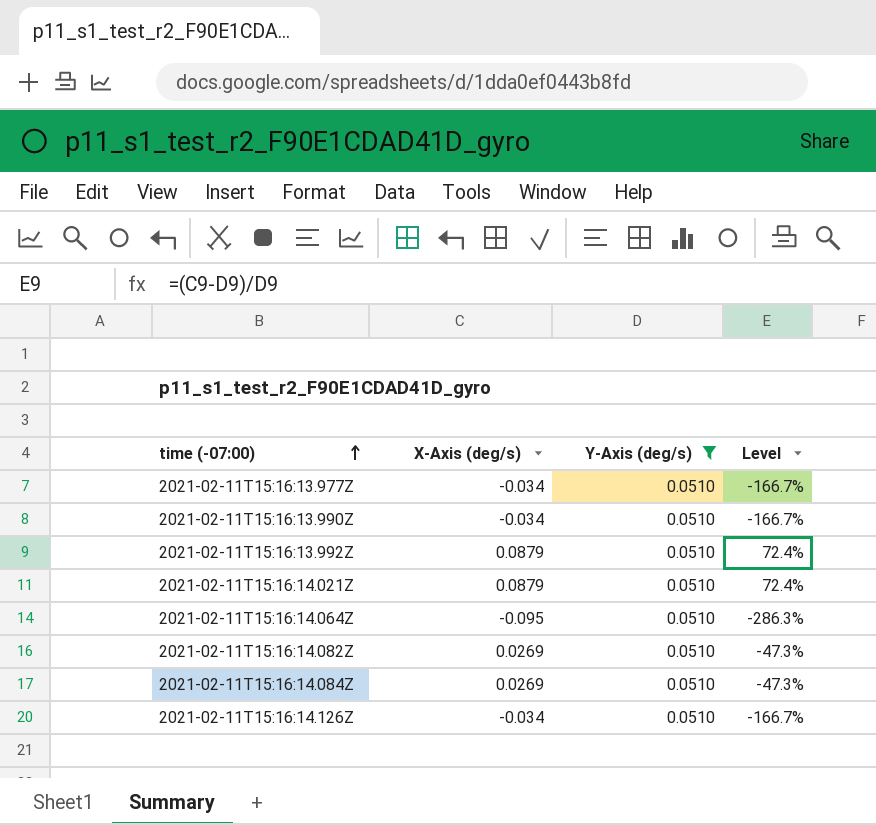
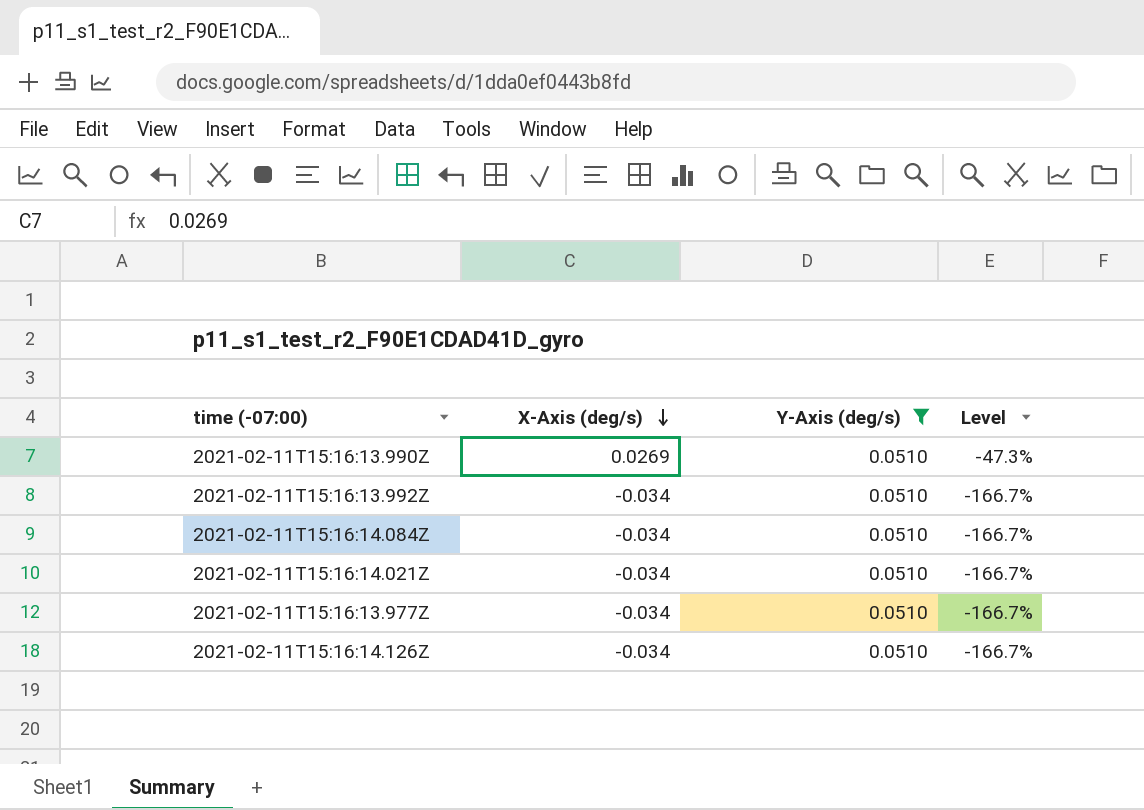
row order: time (-07:00) ascending -> X-Axis (deg/s) descending
row 2021-02-11T15:16:14.064Z: -0.095 | 0.0510 | -286.3% -> none
row 2021-02-11T15:16:14.082Z: 0.0269 | 0.0510 | -47.3% -> none
2021-02-11T15:16:13.990Z | X-Axis (deg/s): -0.034 -> 0.0269
2021-02-11T15:16:13.990Z | Level: -166.7% -> -47.3%
2021-02-11T15:16:13.992Z | X-Axis (deg/s): 0.0879 -> -0.034
2021-02-11T15:16:13.992Z | Level: 72.4% -> -166.7%
2021-02-11T15:16:14.084Z | X-Axis (deg/s): 0.0269 -> -0.034
2021-02-11T15:16:14.084Z | Level: -47.3% -> -166.7%
2021-02-11T15:16:14.021Z | X-Axis (deg/s): 0.0879 -> -0.034
2021-02-11T15:16:14.021Z | Level: 72.4% -> -166.7%

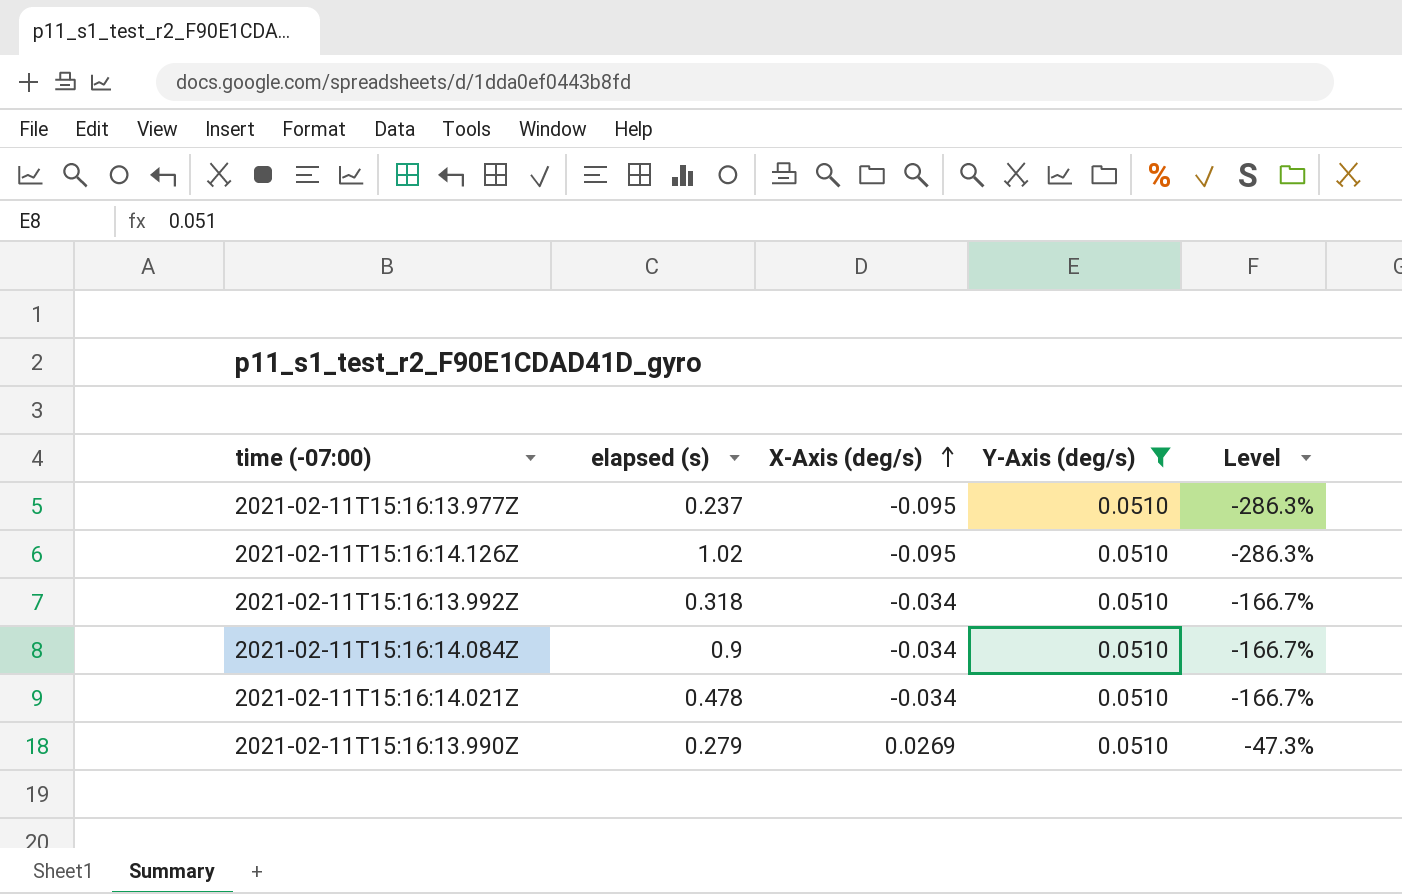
row order: X-Axis (deg/s) descending -> X-Axis (deg/s) ascending
column elapsed (s) | position: none -> 2
2021-02-11T15:16:13.977Z | X-Axis (deg/s): -0.034 -> -0.095
2021-02-11T15:16:13.977Z | Level: -166.7% -> -286.3%
2021-02-11T15:16:14.126Z | X-Axis (deg/s): -0.034 -> -0.095
2021-02-11T15:16:14.126Z | Level: -166.7% -> -286.3%

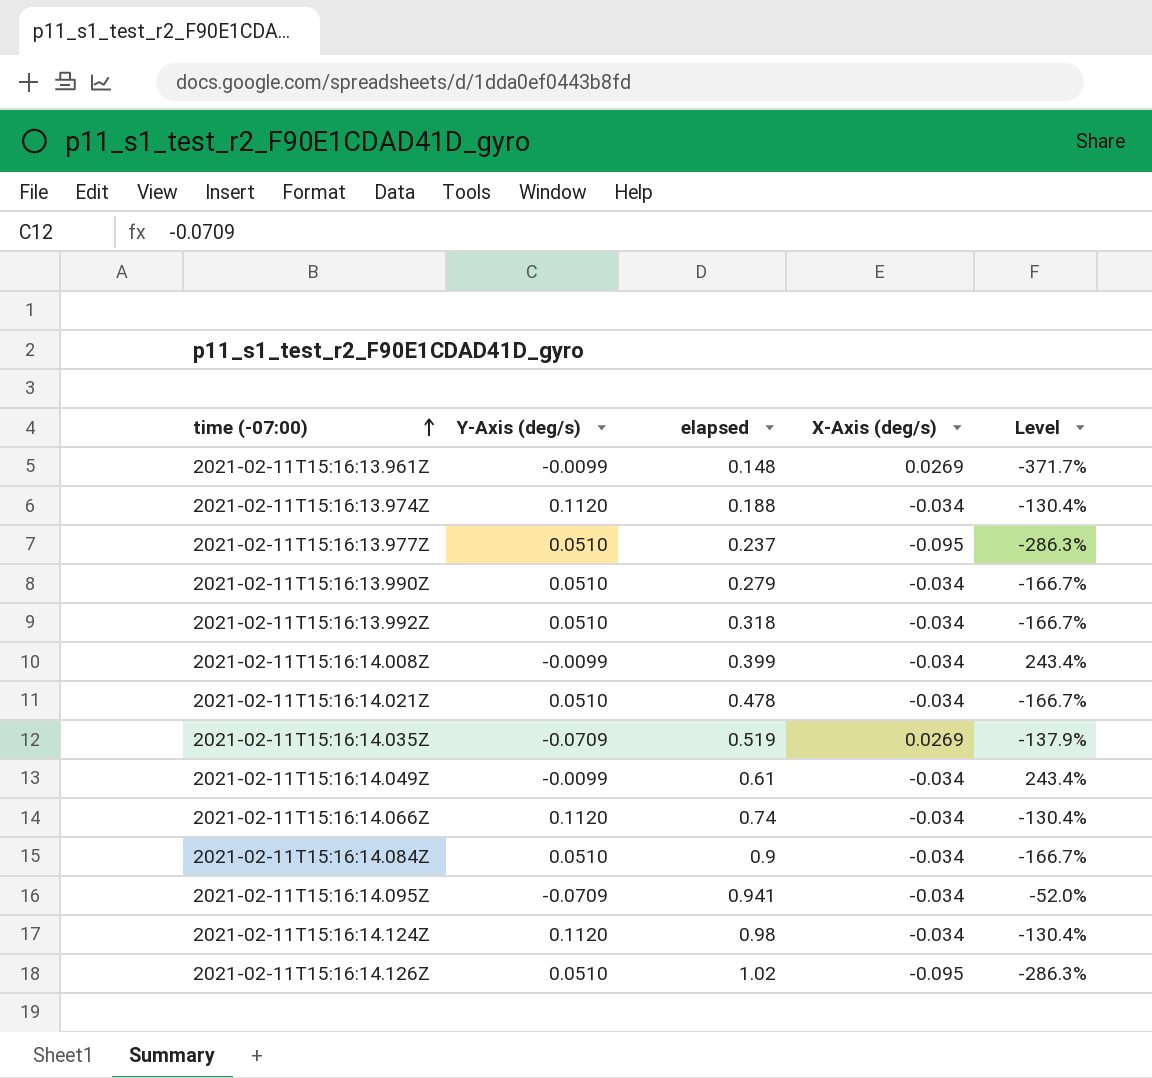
filter: Y-Axis (deg/s) = 0.0510 -> none
row order: X-Axis (deg/s) ascending -> time (-07:00) ascending
column Y-Axis (deg/s) | position: 4 -> 2
column name: elapsed (s) -> elapsed
2021-02-11T15:16:13.990Z | X-Axis (deg/s): 0.0269 -> -0.034
2021-02-11T15:16:13.990Z | Level: -47.3% -> -166.7%

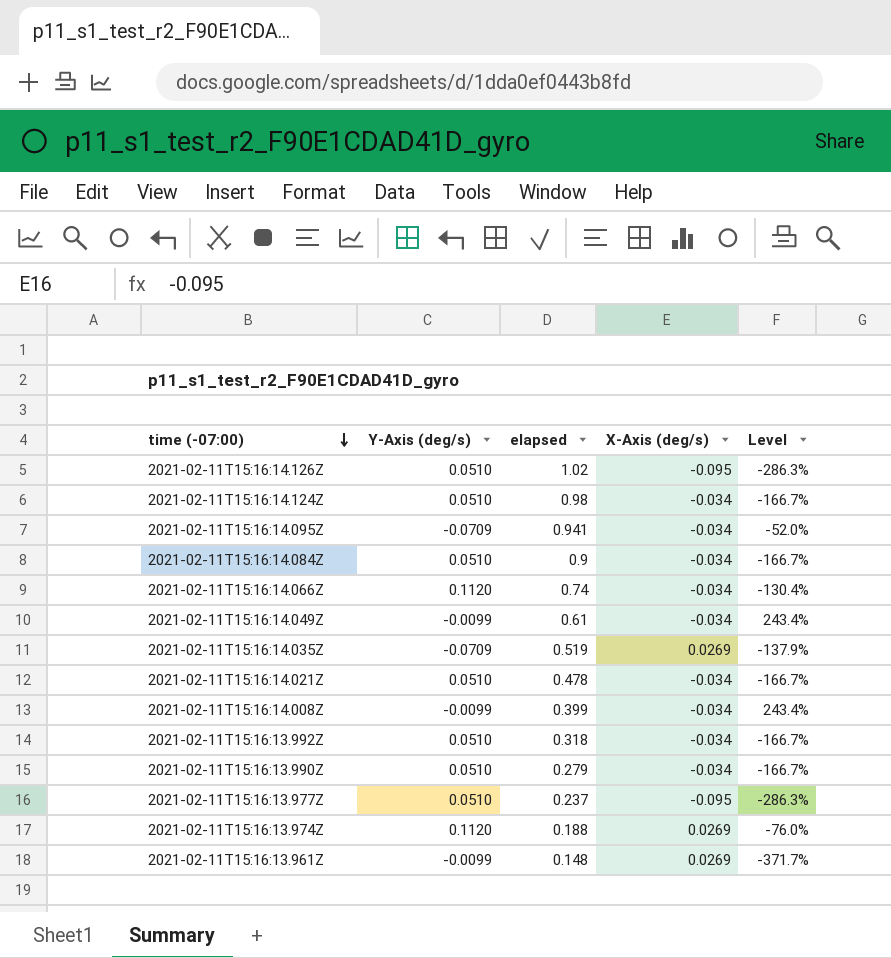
row order: time (-07:00) ascending -> time (-07:00) descending
2021-02-11T15:16:14.124Z | Y-Axis (deg/s): 0.1120 -> 0.0510
2021-02-11T15:16:14.124Z | Level: -130.4% -> -166.7%
2021-02-11T15:16:13.974Z | X-Axis (deg/s): -0.034 -> 0.0269
2021-02-11T15:16:13.974Z | Level: -130.4% -> -76.0%

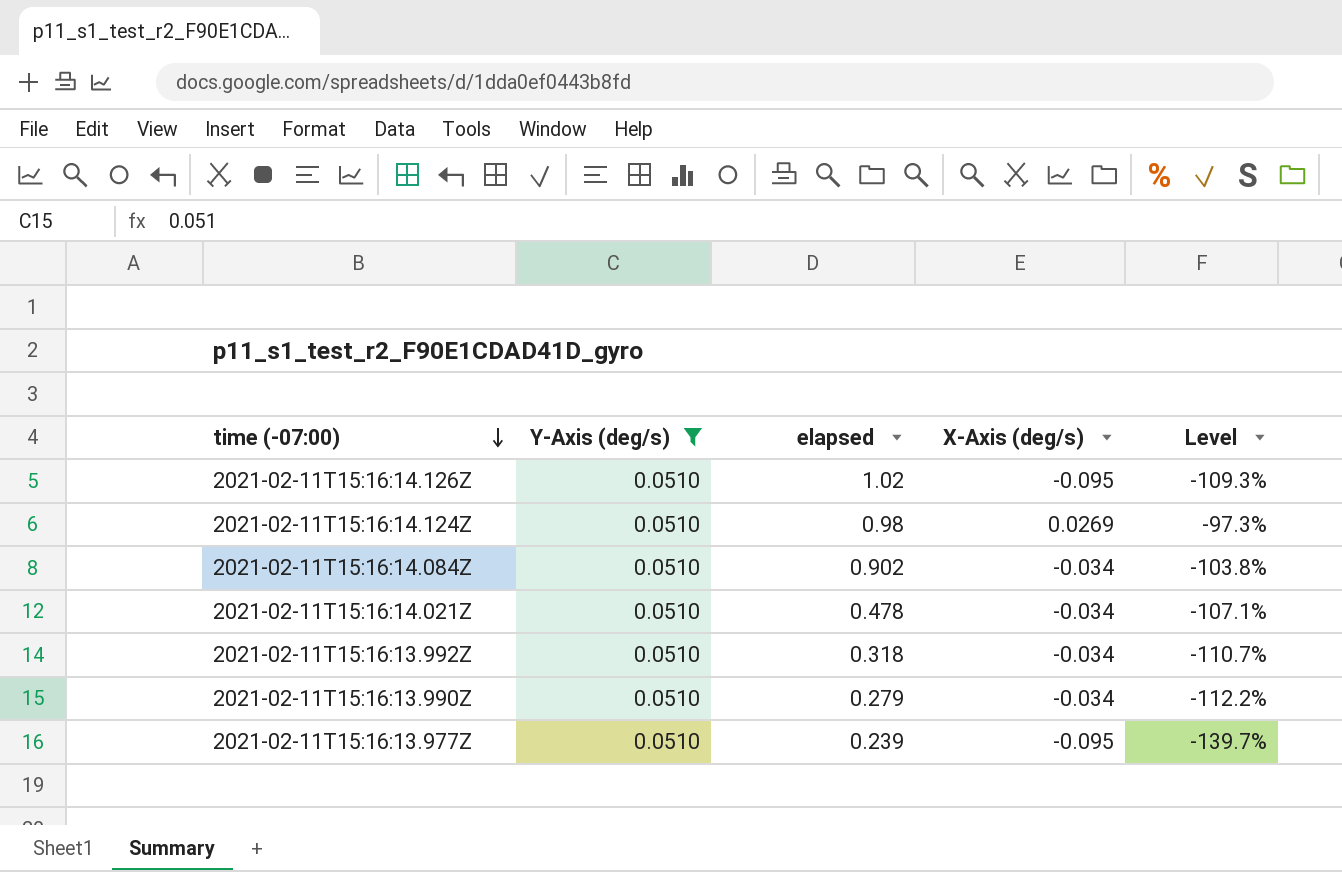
filter: none -> Y-Axis (deg/s) = 0.0510
column Level | formula: ([X-Axis (deg/s)] - [Y-Axis (deg/s)]) / [Y-Axis (deg/s)] -> ([X-Axis (deg/s)] - [elapsed]) / [elapsed]
2021-02-11T15:16:14.124Z | X-Axis (deg/s): -0.034 -> 0.0269
2021-02-11T15:16:14.084Z | elapsed: 0.9 -> 0.902
2021-02-11T15:16:13.977Z | elapsed: 0.237 -> 0.239

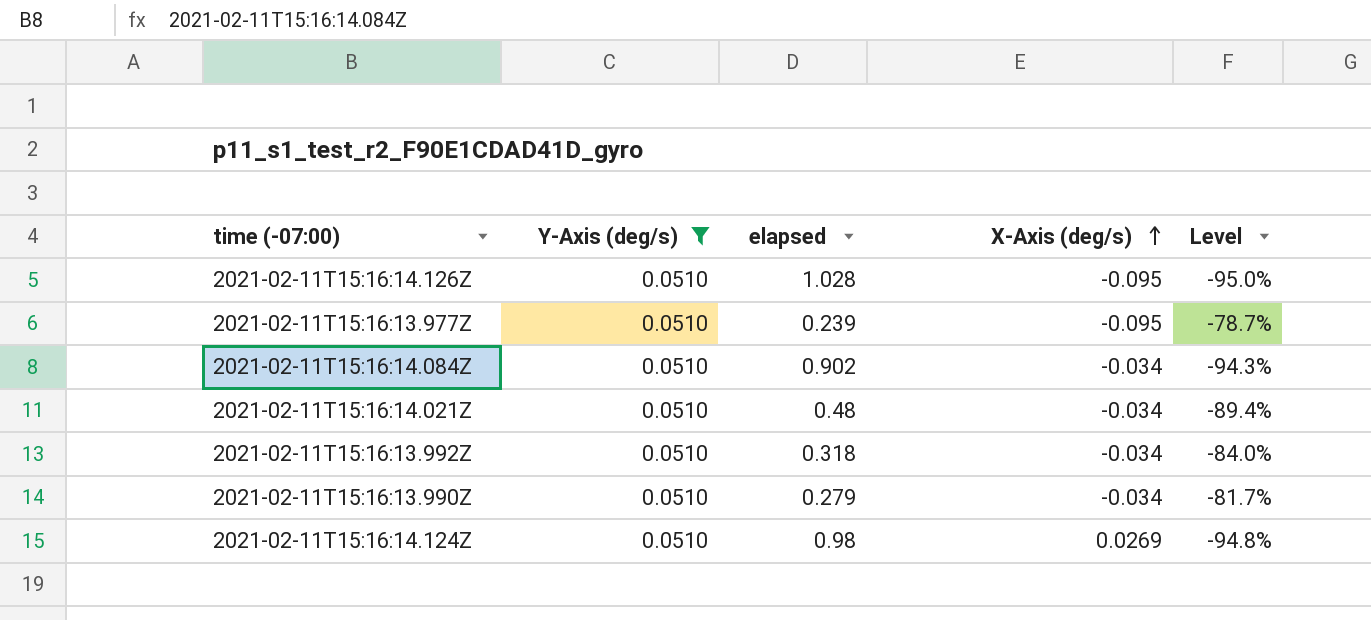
row order: time (-07:00) descending -> X-Axis (deg/s) ascending
column Level | formula: ([X-Axis (deg/s)] - [elapsed]) / [elapsed] -> ([Y-Axis (deg/s)] - [elapsed]) / [elapsed]
2021-02-11T15:16:14.126Z | elapsed: 1.02 -> 1.028
2021-02-11T15:16:14.021Z | elapsed: 0.478 -> 0.48

